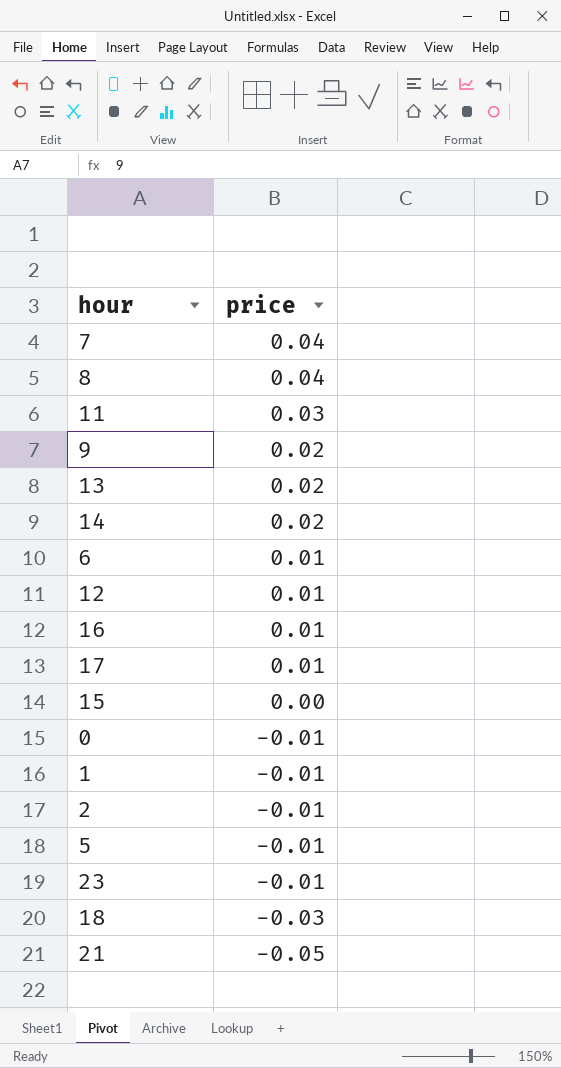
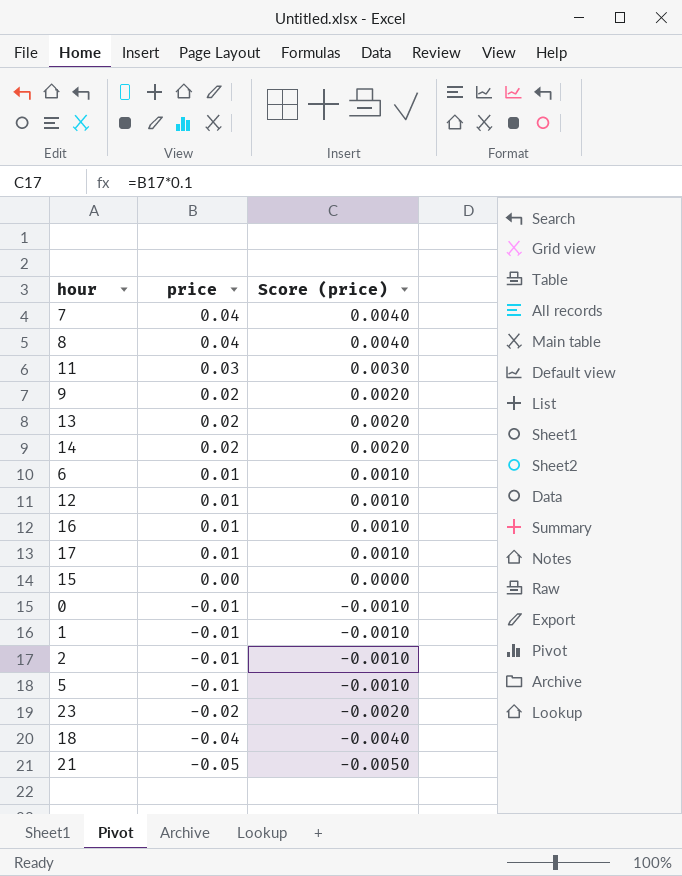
column Score (price) | formula: none -> [price] * 0.1
23 | price: -0.01 -> -0.02
18 | price: -0.03 -> -0.04

